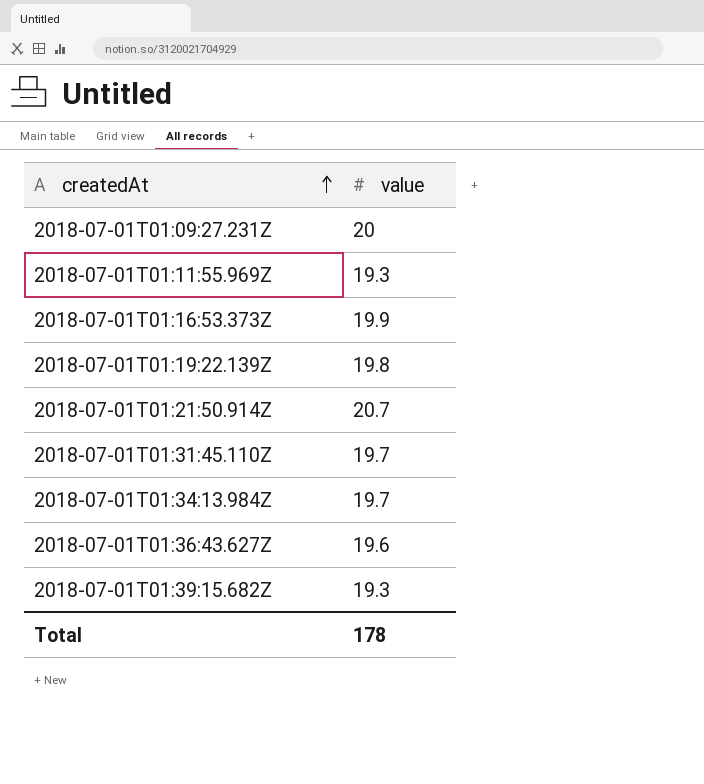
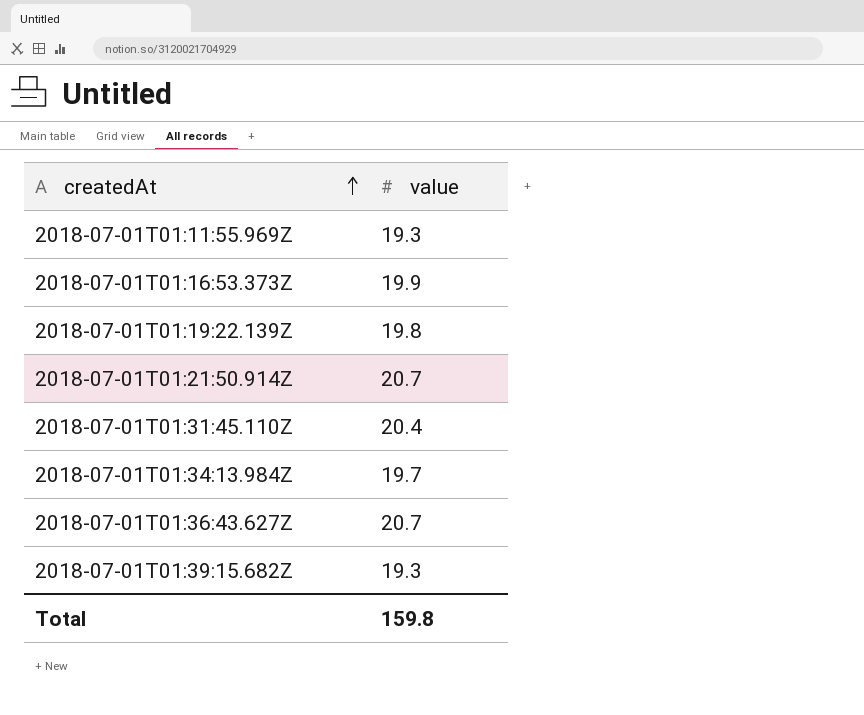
row 2018-07-01T01:09:27.231Z: 20 -> none
2018-07-01T01:31:45.110Z | value: 19.7 -> 20.4
2018-07-01T01:36:43.627Z | value: 19.6 -> 20.7
Total | value: 178 -> 159.8

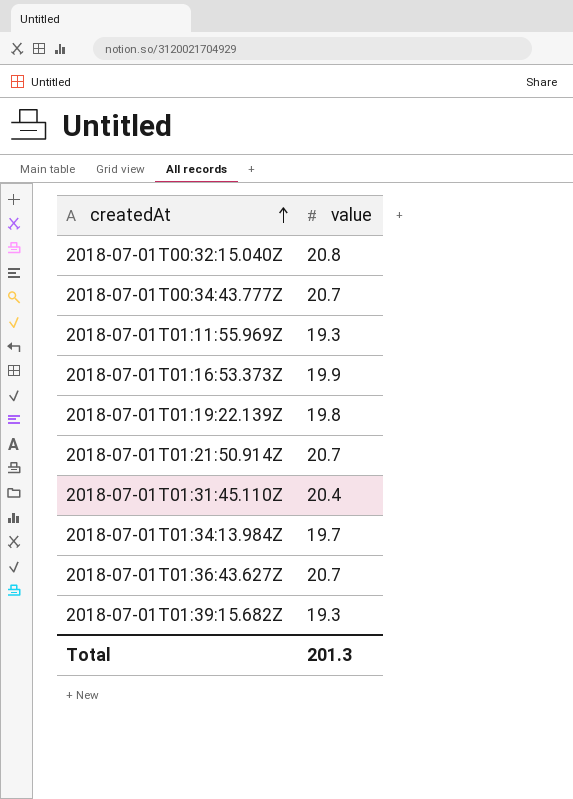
row 2018-07-01T00:32:15.040Z: none -> 20.8
row 2018-07-01T00:34:43.777Z: none -> 20.7
Total | value: 159.8 -> 201.3

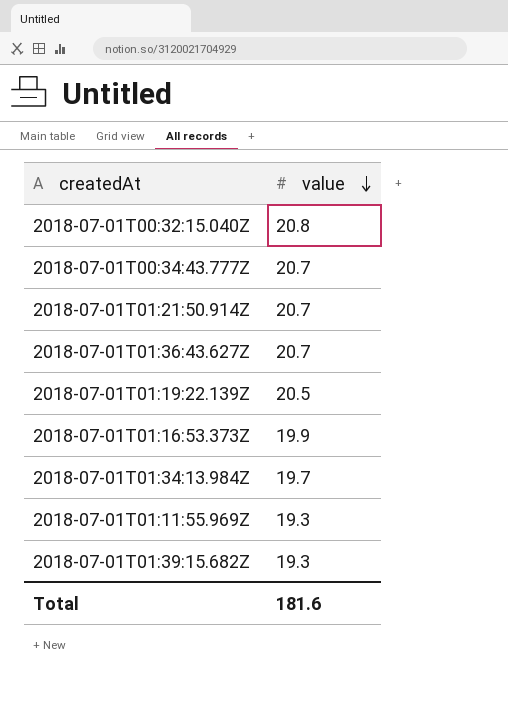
row order: createdAt ascending -> value descending
row 2018-07-01T01:31:45.110Z: 20.4 -> none
2018-07-01T01:19:22.139Z | value: 19.8 -> 20.5
Total | value: 201.3 -> 181.6

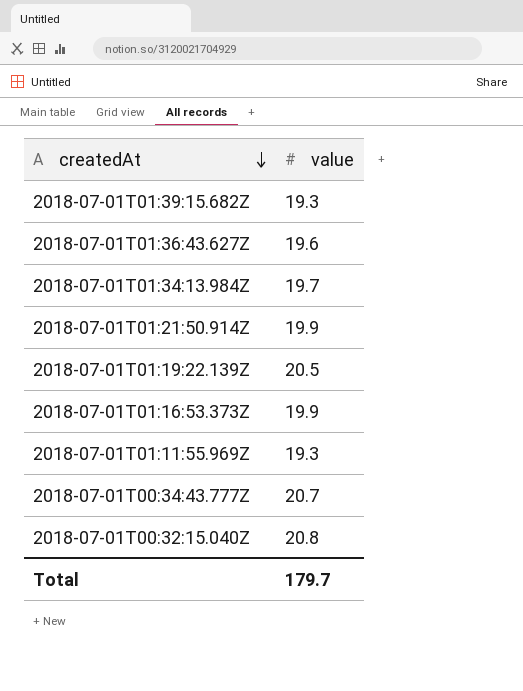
row order: value descending -> createdAt descending
2018-07-01T01:36:43.627Z | value: 20.7 -> 19.6
2018-07-01T01:21:50.914Z | value: 20.7 -> 19.9
Total | value: 181.6 -> 179.7

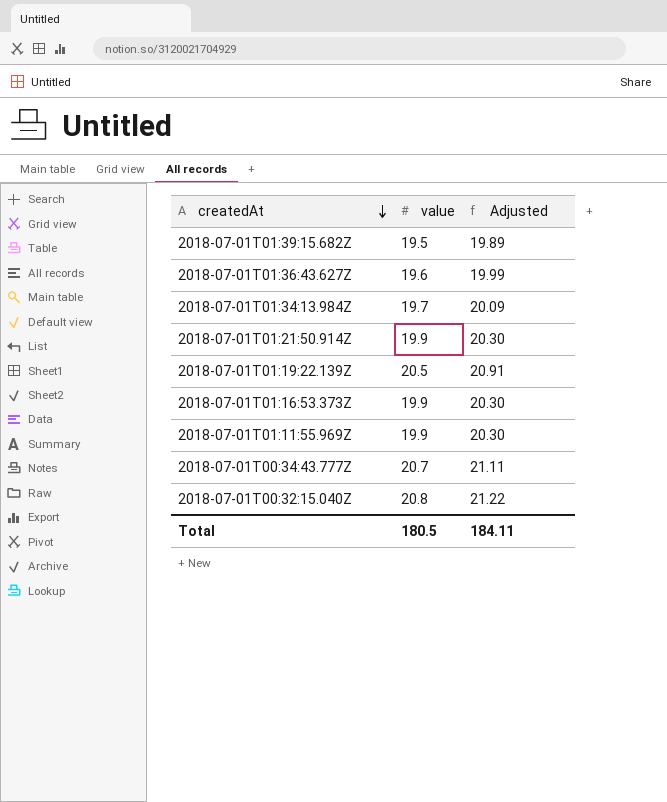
column Adjusted | formula: none -> [value] * 1.02
2018-07-01T01:39:15.682Z | value: 19.3 -> 19.5
2018-07-01T01:11:55.969Z | value: 19.3 -> 19.9
Total | value: 179.7 -> 180.5

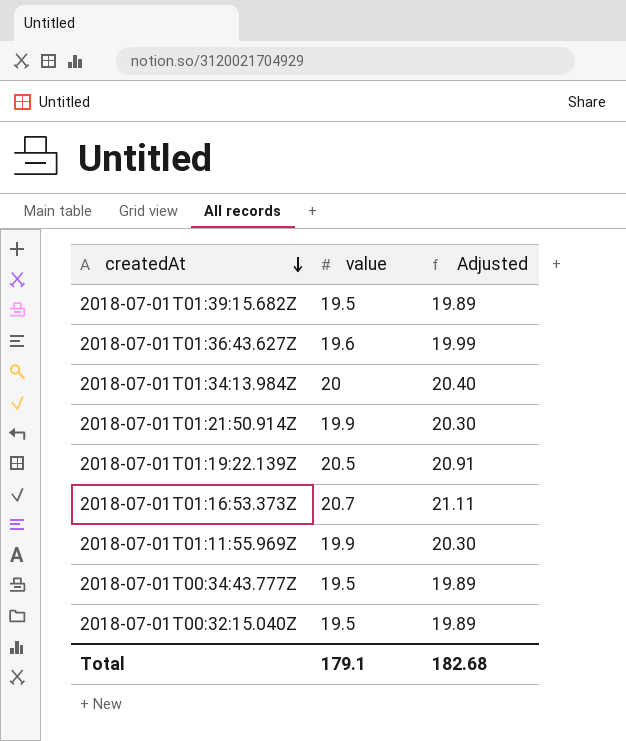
2018-07-01T01:34:13.984Z | value: 19.7 -> 20
2018-07-01T01:34:13.984Z | Adjusted: 20.09 -> 20.40
2018-07-01T01:16:53.373Z | value: 19.9 -> 20.7
2018-07-01T01:16:53.373Z | Adjusted: 20.30 -> 21.11
2018-07-01T00:34:43.777Z | value: 20.7 -> 19.5
2018-07-01T00:34:43.777Z | Adjusted: 21.11 -> 19.89
2018-07-01T00:32:15.040Z | value: 20.8 -> 19.5
2018-07-01T00:32:15.040Z | Adjusted: 21.22 -> 19.89
Total | value: 180.5 -> 179.1
Total | Adjusted: 184.11 -> 182.68

